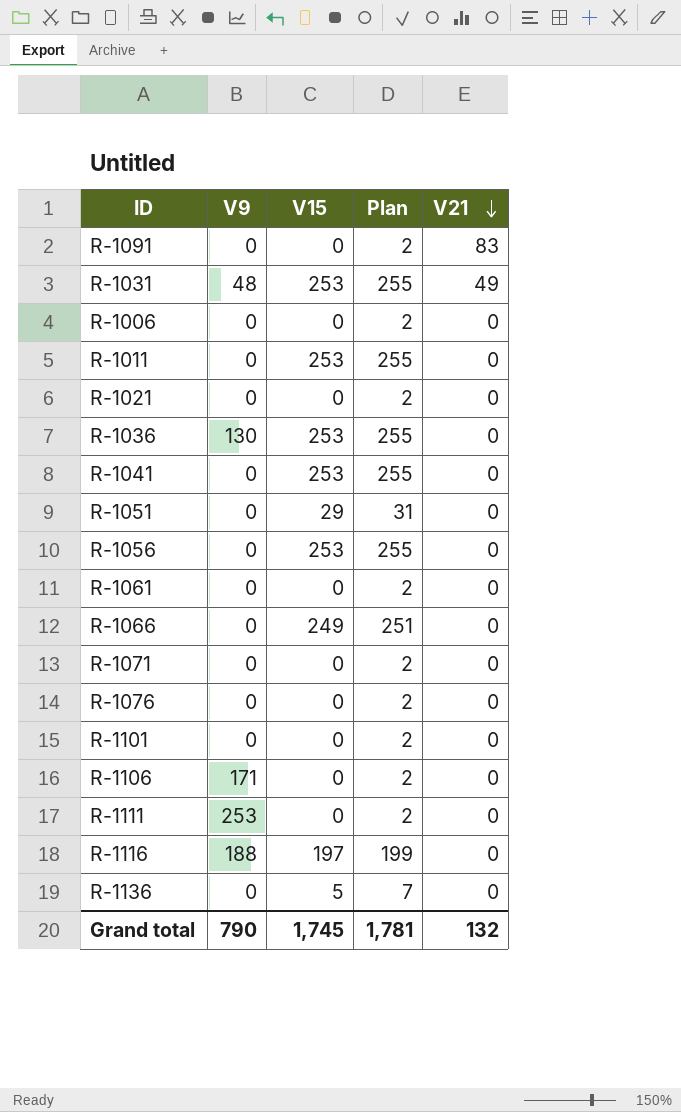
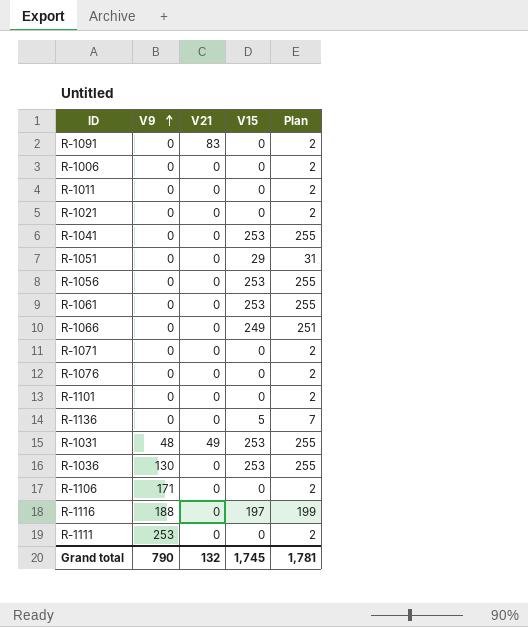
row order: V21 descending -> V9 ascending
column V21 | position: 5 -> 3
R-1011 | V15: 253 -> 0
R-1011 | Plan: 255 -> 2
R-1061 | V15: 0 -> 253
R-1061 | Plan: 2 -> 255

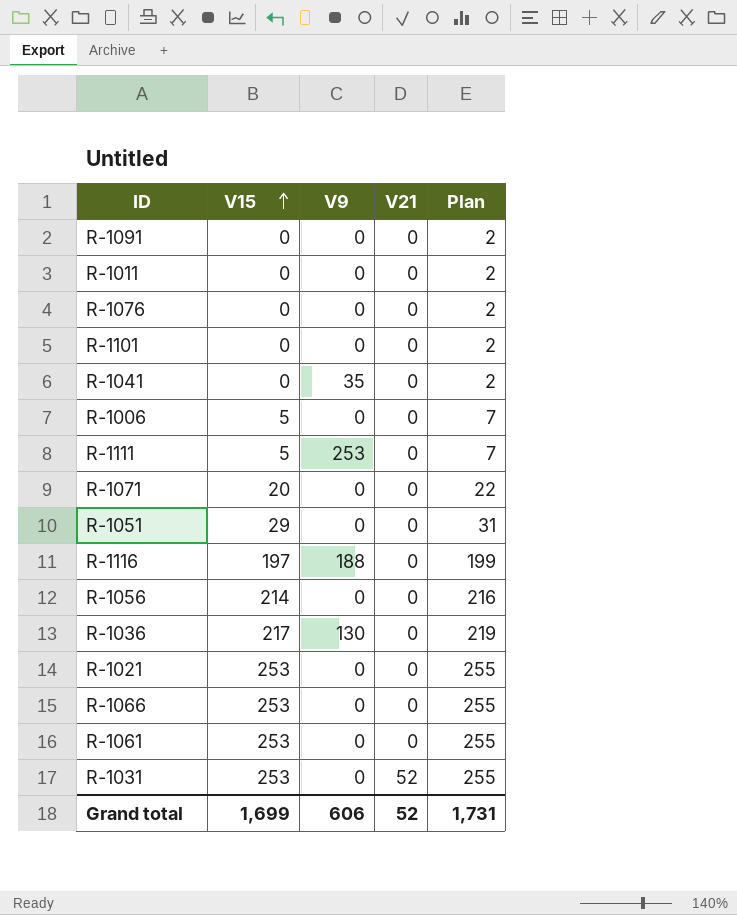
row order: V9 ascending -> V15 ascending
column V15 | position: 4 -> 2
row R-1136: 0 | 0 | 5 | 7 -> none
row R-1106: 171 | 0 | 0 | 2 -> none
R-1091 | V21: 83 -> 0
R-1041 | V15: 253 -> 0
R-1041 | V9: 0 -> 35
R-1041 | Plan: 255 -> 2
R-1006 | V15: 0 -> 5
R-1006 | Plan: 2 -> 7
R-1111 | V15: 0 -> 5
R-1111 | Plan: 2 -> 7
R-1071 | V15: 0 -> 20
R-1071 | Plan: 2 -> 22
R-1056 | V15: 253 -> 214
R-1056 | Plan: 255 -> 216
R-1036 | V15: 253 -> 217
R-1036 | Plan: 255 -> 219
R-1021 | V15: 0 -> 253
R-1021 | Plan: 2 -> 255
R-1066 | V15: 249 -> 253
R-1066 | Plan: 251 -> 255
R-1031 | V9: 48 -> 0
R-1031 | V21: 49 -> 52
Grand total | V15: 1,745 -> 1,699
Grand total | V9: 790 -> 606
Grand total | V21: 132 -> 52
Grand total | Plan: 1,781 -> 1,731

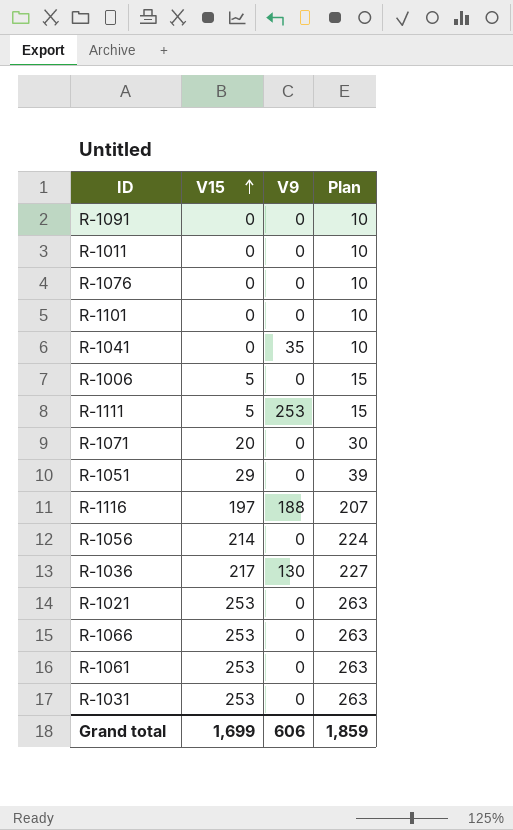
column V21 | position: 4 -> none
column Plan | formula: [V15] + 2 -> [V15] + 10
Grand total | Plan: 1,731 -> 1,859

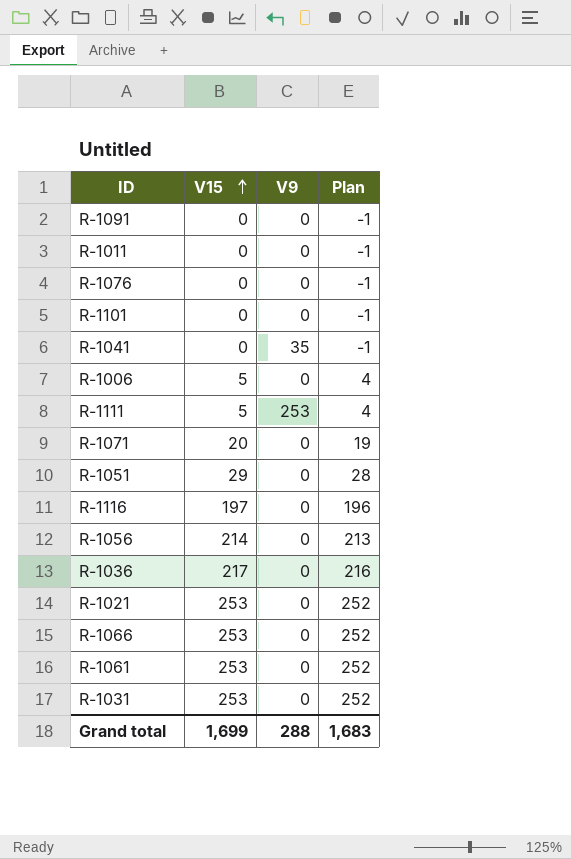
column Plan | formula: [V15] + 10 -> [V15] - 1
R-1116 | V9: 188 -> 0
R-1036 | V9: 130 -> 0
Grand total | V9: 606 -> 288
Grand total | Plan: 1,859 -> 1,683

